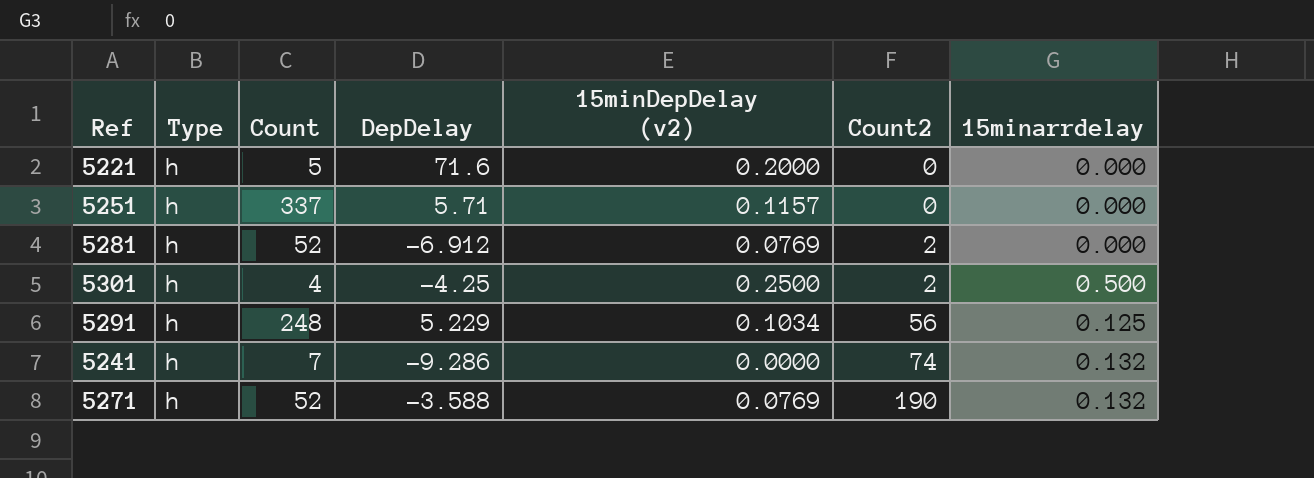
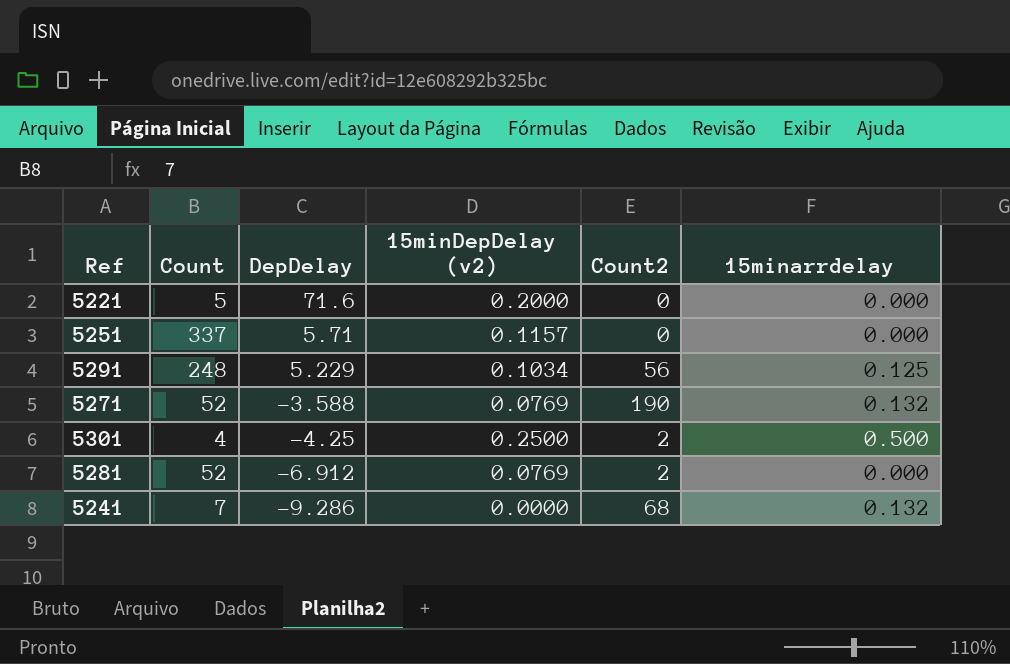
row order: Count2 ascending -> DepDelay descending
column Type | position: 2 -> none
5241 | Count2: 74 -> 68

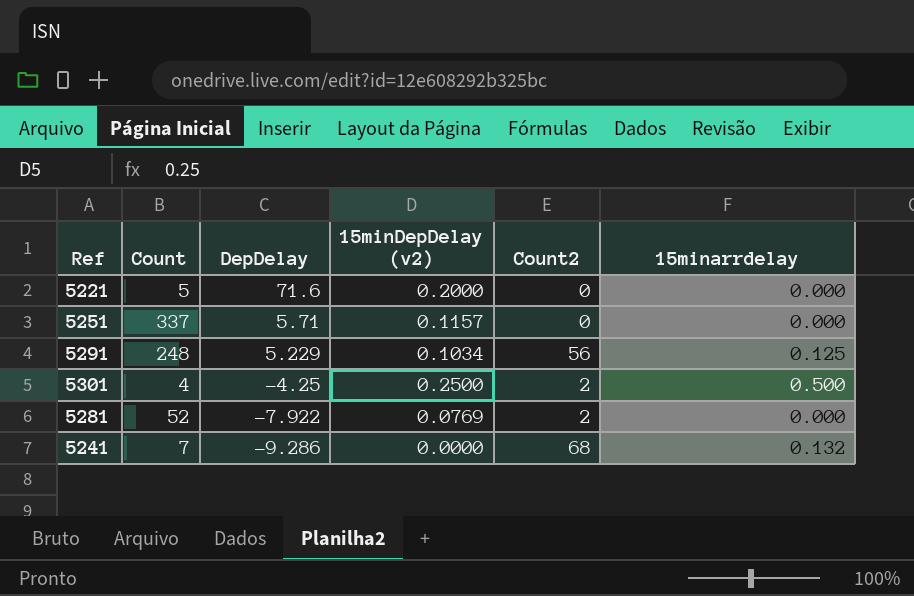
row 5271: 52 | -3.588 | 0.0769 | 190 | 0.132 -> none
5281 | DepDelay: -6.912 -> -7.922

